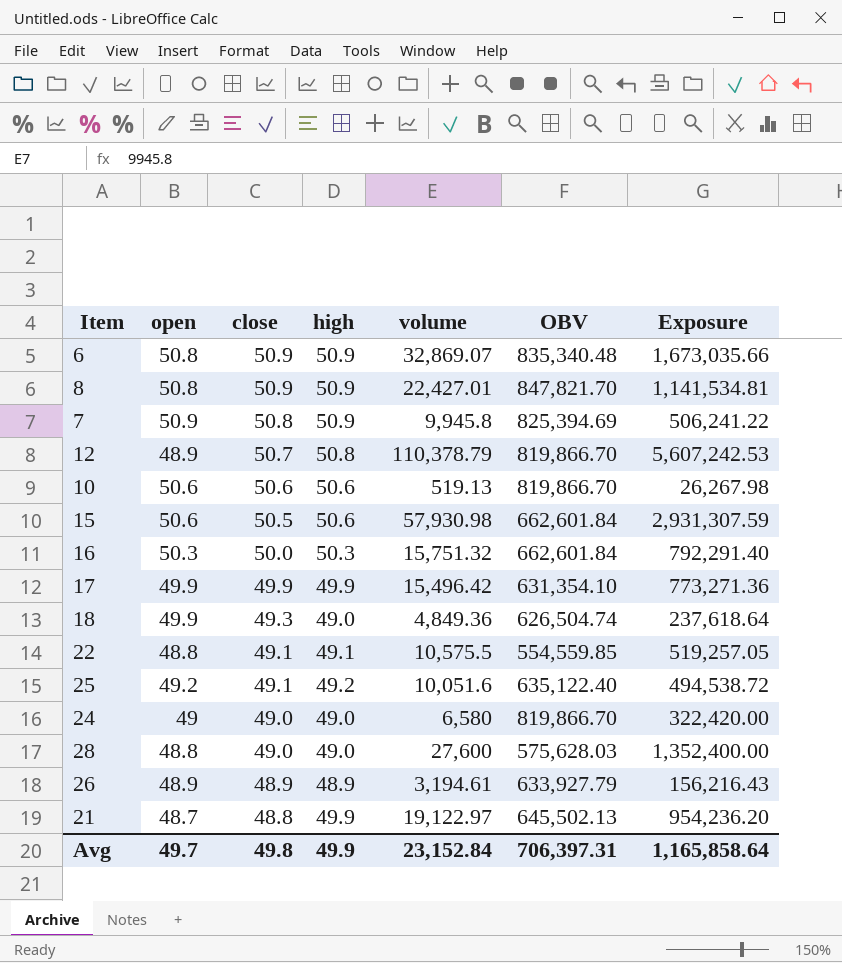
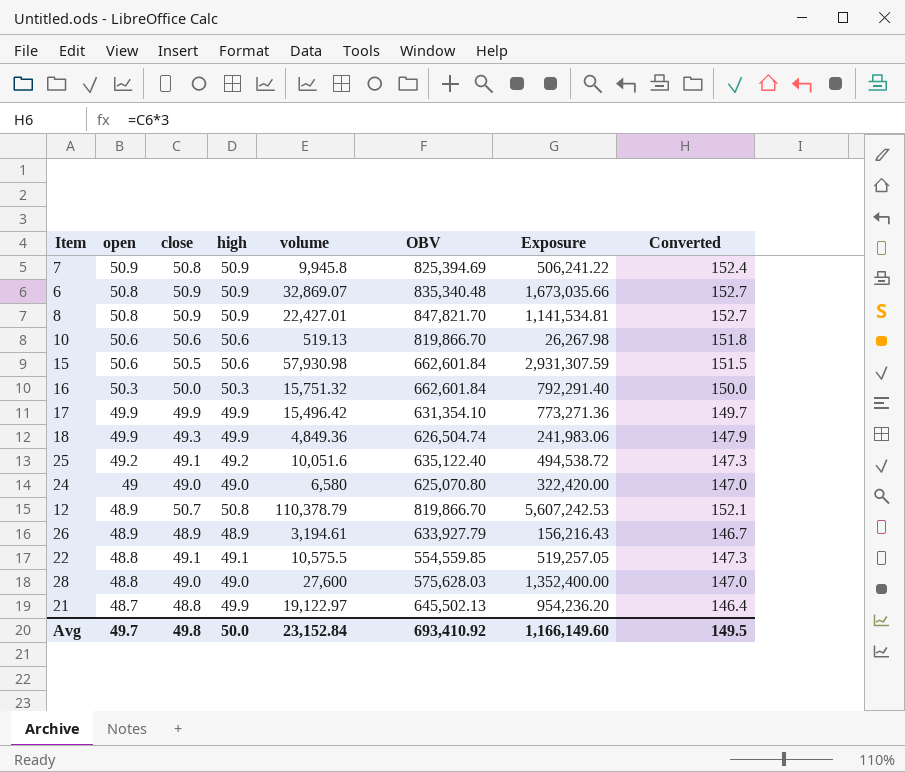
row order: close descending -> open descending
column Converted | formula: none -> [close] * 3
18 | high: 49.0 -> 49.9
18 | Exposure: 237,618.64 -> 241,983.06
24 | OBV: 819,866.70 -> 625,070.80
Avg | high: 49.9 -> 50.0
Avg | OBV: 706,397.31 -> 693,410.92
Avg | Exposure: 1,165,858.64 -> 1,166,149.60

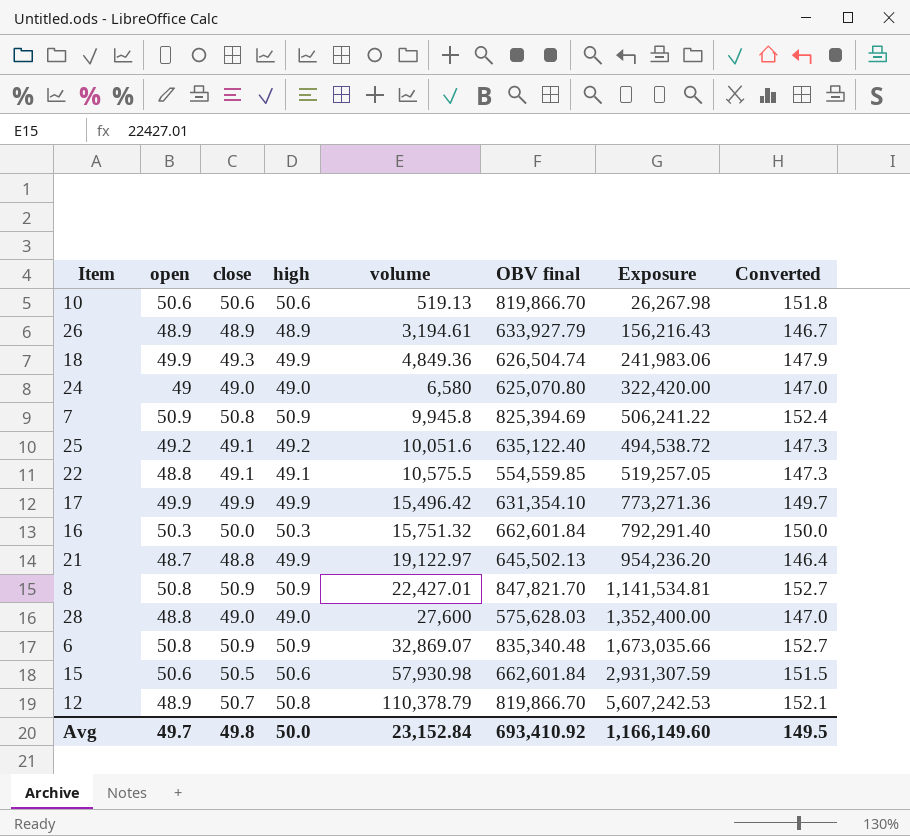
row order: open descending -> volume ascending
column name: OBV -> OBV final

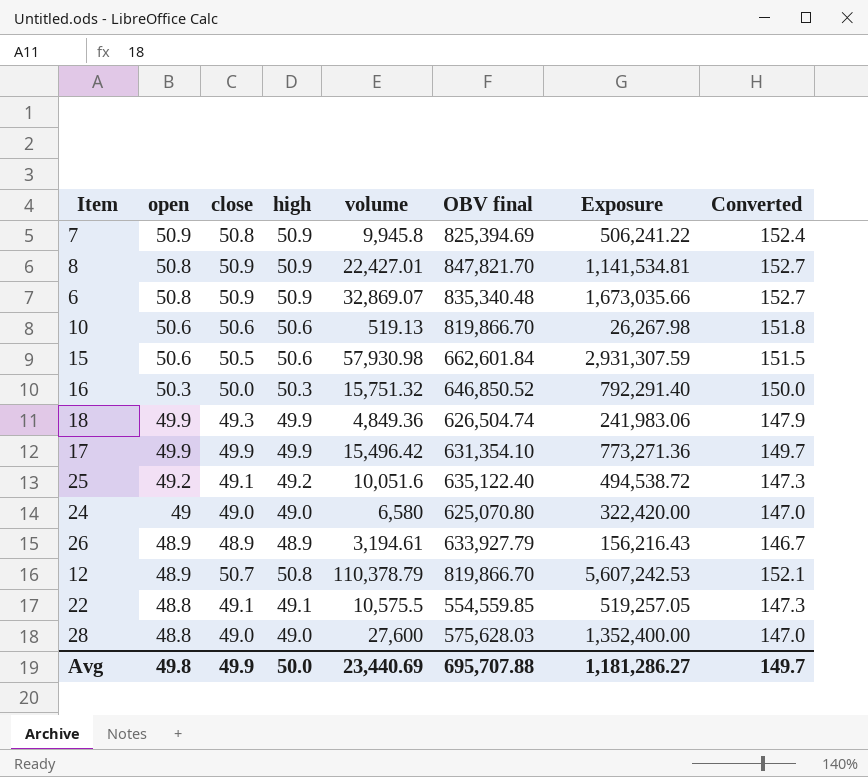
row order: volume ascending -> open descending
row 21: 48.7 | 48.8 | 49.9 | 19,122.97 | 645,502.13 | 954,236.20 | 146.4 -> none
16 | OBV final: 662,601.84 -> 646,850.52
Avg | open: 49.7 -> 49.8
Avg | close: 49.8 -> 49.9
Avg | volume: 23,152.84 -> 23,440.69
Avg | OBV final: 693,410.92 -> 695,707.88
Avg | Exposure: 1,166,149.60 -> 1,181,286.27
Avg | Converted: 149.5 -> 149.7

